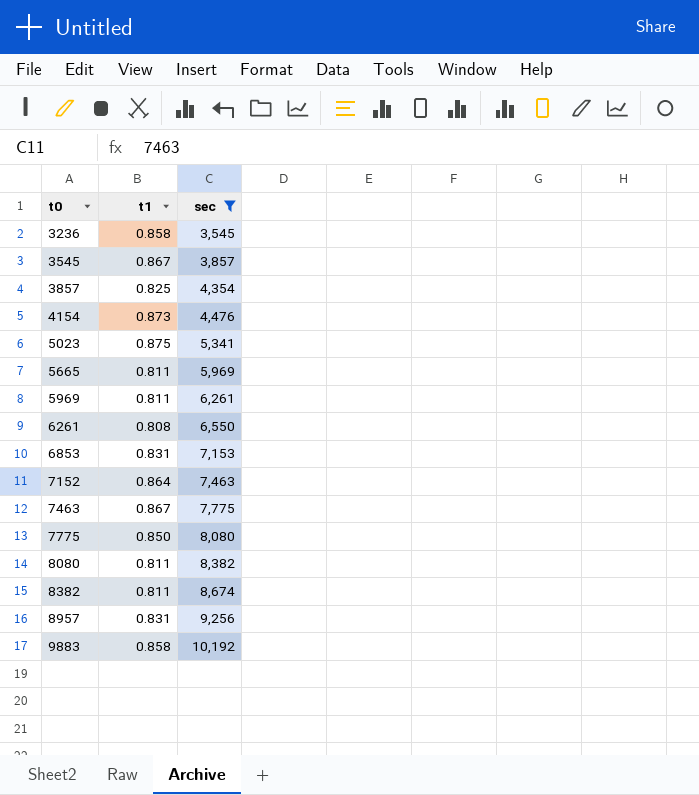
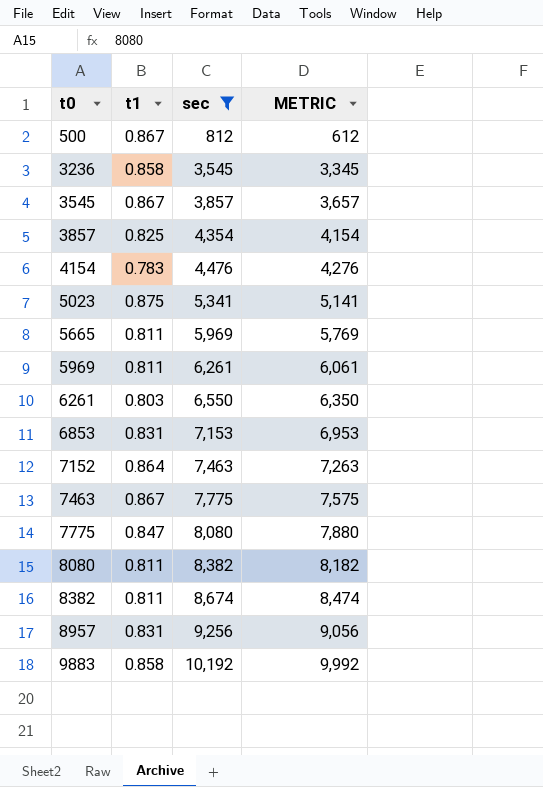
column METRIC | formula: none -> [sec] - 200
row 500: none -> 0.867 | 812 | 612
4154 | t1: 0.873 -> 0.783
6261 | t1: 0.808 -> 0.803
7775 | t1: 0.850 -> 0.847

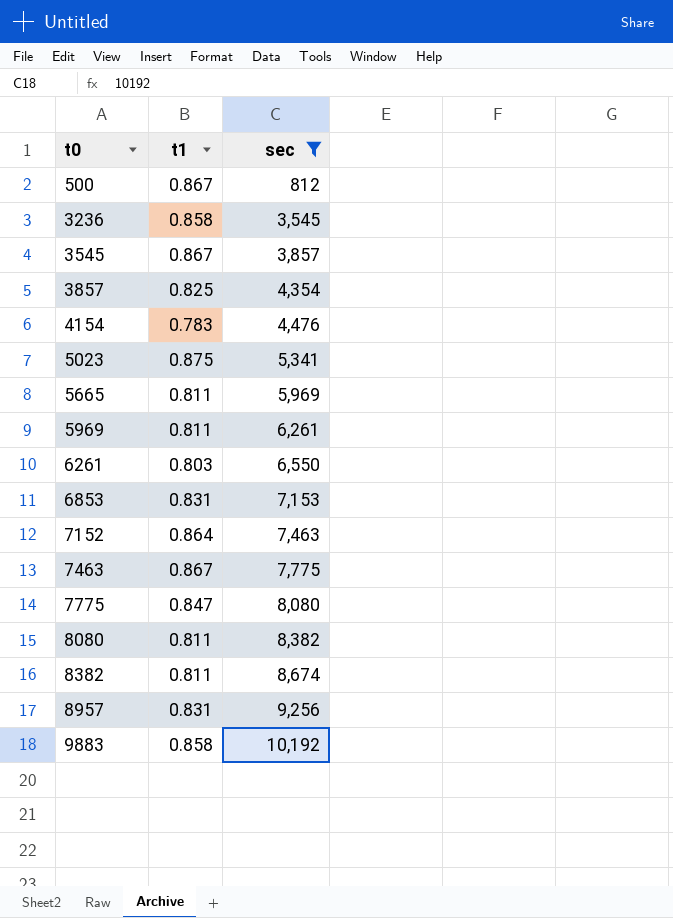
column METRIC | formula: [sec] - 200 -> none

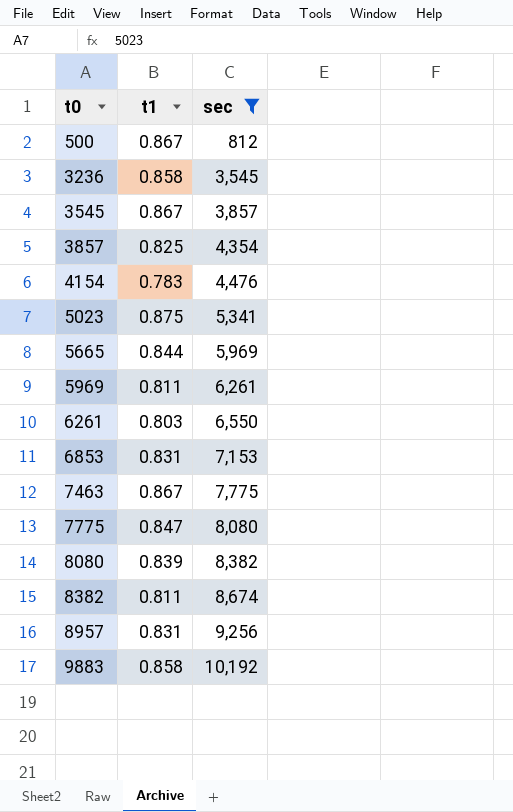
row 7152: 0.864 | 7,463 -> none
5665 | t1: 0.811 -> 0.844
8080 | t1: 0.811 -> 0.839

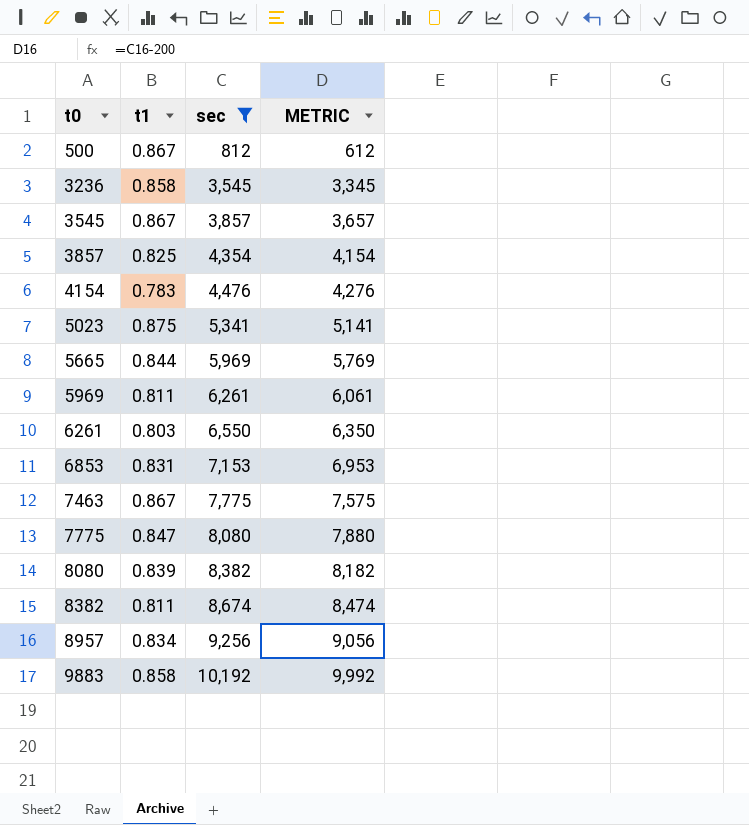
column METRIC | formula: none -> [sec] - 200
8957 | t1: 0.831 -> 0.834

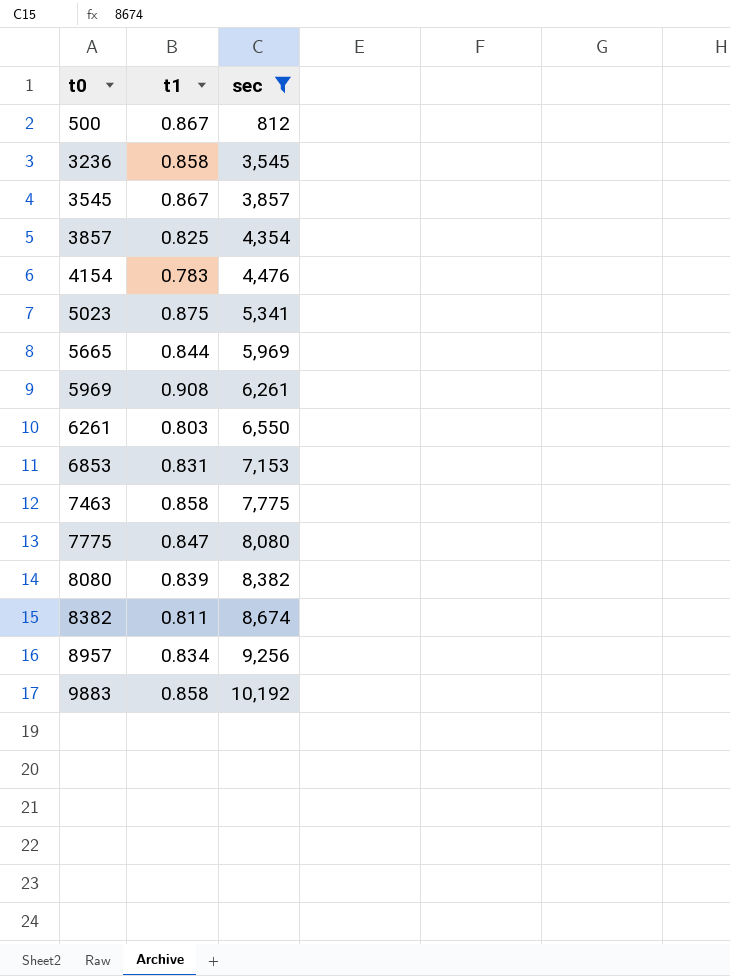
column METRIC | formula: [sec] - 200 -> none
5969 | t1: 0.811 -> 0.908
7463 | t1: 0.867 -> 0.858

